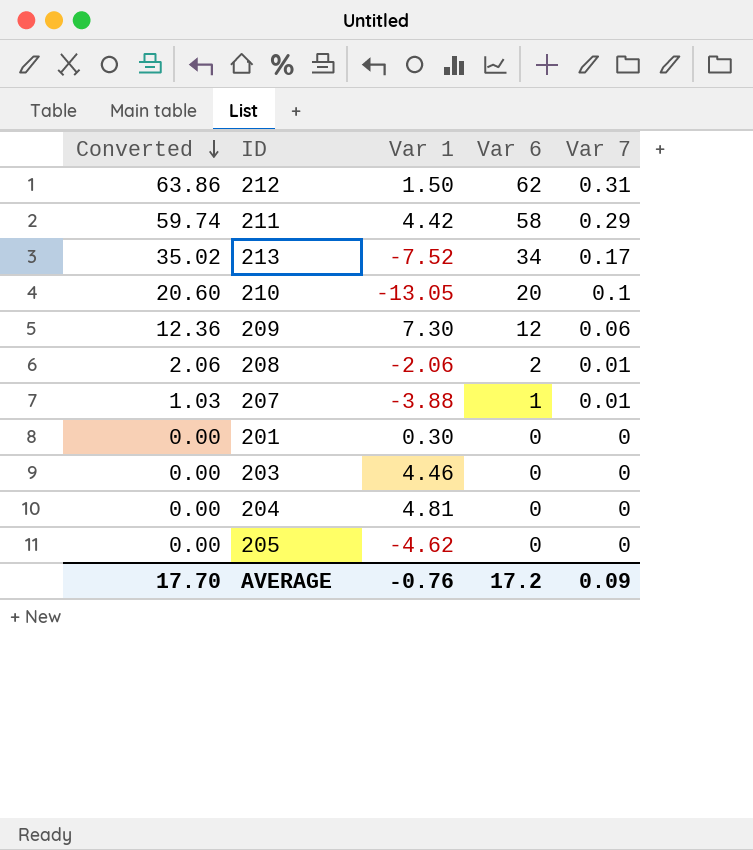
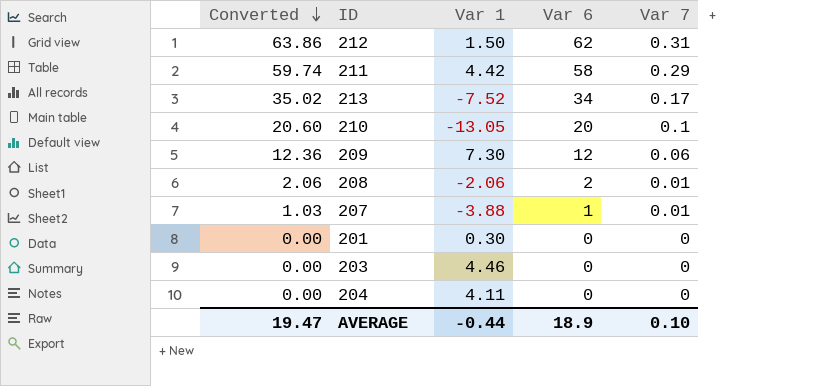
row 205: 0.00 | -4.62 | 0 | 0 -> none
204 | Var 1: 4.81 -> 4.11
AVERAGE | Converted: 17.70 -> 19.47
AVERAGE | Var 1: -0.76 -> -0.44
AVERAGE | Var 6: 17.2 -> 18.9
AVERAGE | Var 7: 0.09 -> 0.10

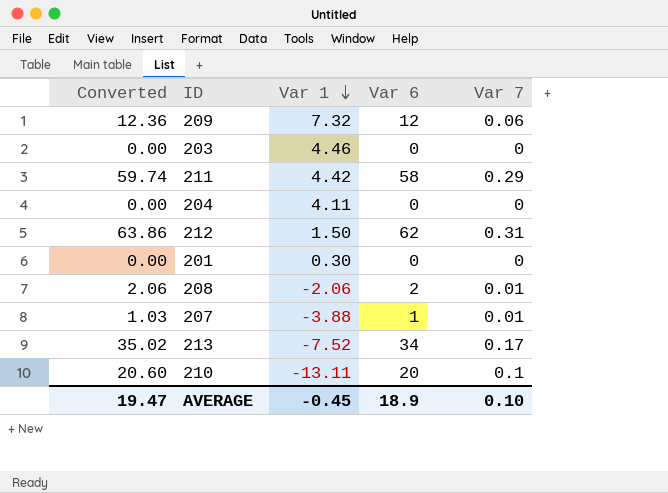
row order: Converted descending -> Var 1 descending
209 | Var 1: 7.30 -> 7.32
210 | Var 1: -13.05 -> -13.11
AVERAGE | Var 1: -0.44 -> -0.45

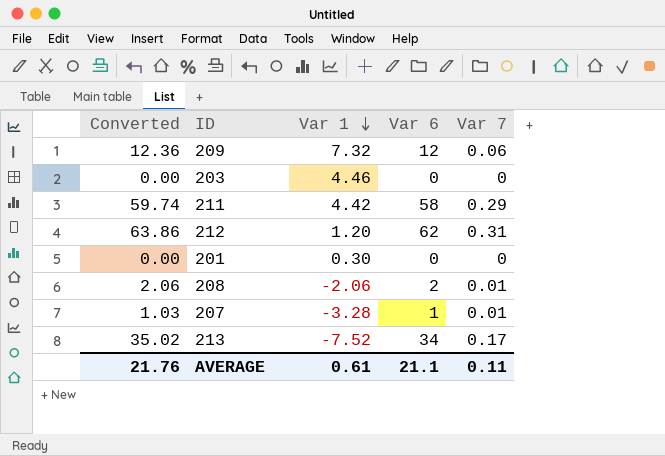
row 204: 0.00 | 4.11 | 0 | 0 -> none
row 210: 20.60 | -13.11 | 20 | 0.1 -> none
212 | Var 1: 1.50 -> 1.20
207 | Var 1: -3.88 -> -3.28
AVERAGE | Converted: 19.47 -> 21.76
AVERAGE | Var 1: -0.45 -> 0.61
AVERAGE | Var 6: 18.9 -> 21.1
AVERAGE | Var 7: 0.10 -> 0.11

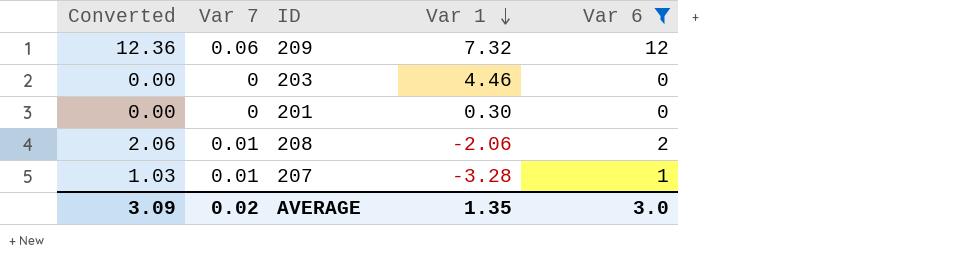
filter: none -> Var 6 <= 12
column Var 7 | position: 5 -> 2
AVERAGE | Converted: 21.76 -> 3.09
AVERAGE | Var 7: 0.11 -> 0.02
AVERAGE | Var 1: 0.61 -> 1.35
AVERAGE | Var 6: 21.1 -> 3.0

